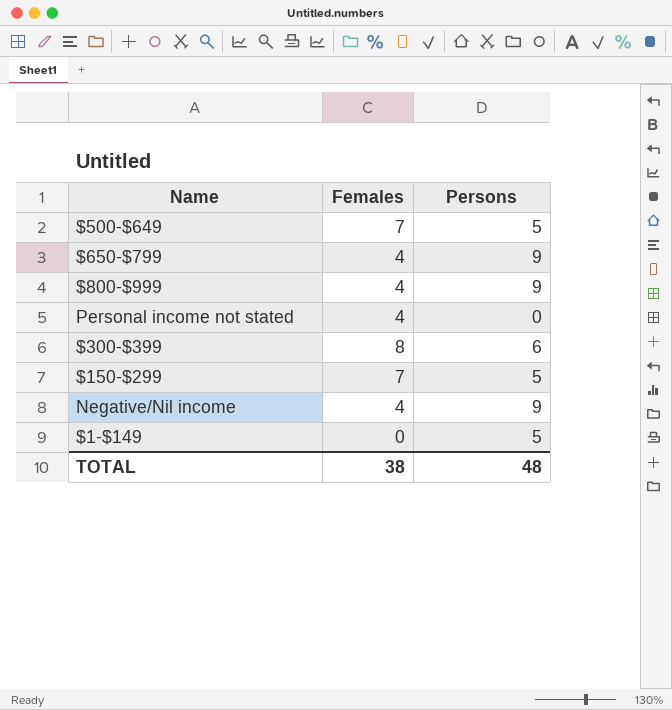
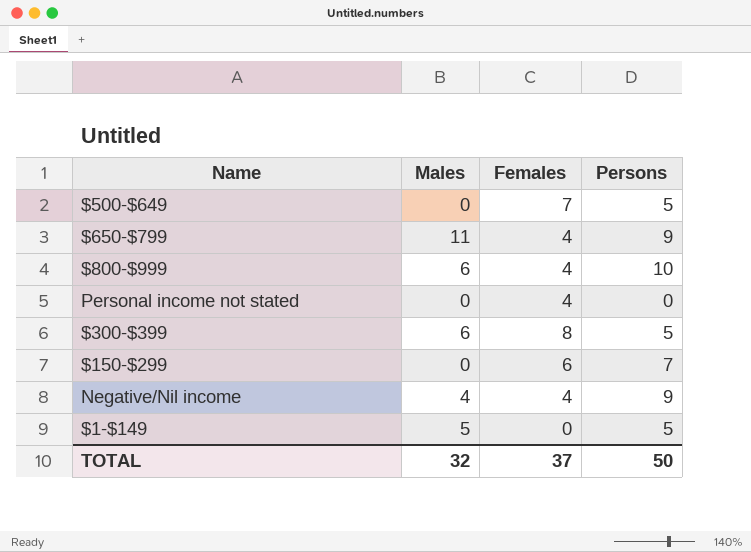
column Males | position: none -> 2
$800-$999 | Persons: 9 -> 10
$300-$399 | Persons: 6 -> 5
$150-$299 | Females: 7 -> 6
$150-$299 | Persons: 5 -> 7
TOTAL | Females: 38 -> 37
TOTAL | Persons: 48 -> 50

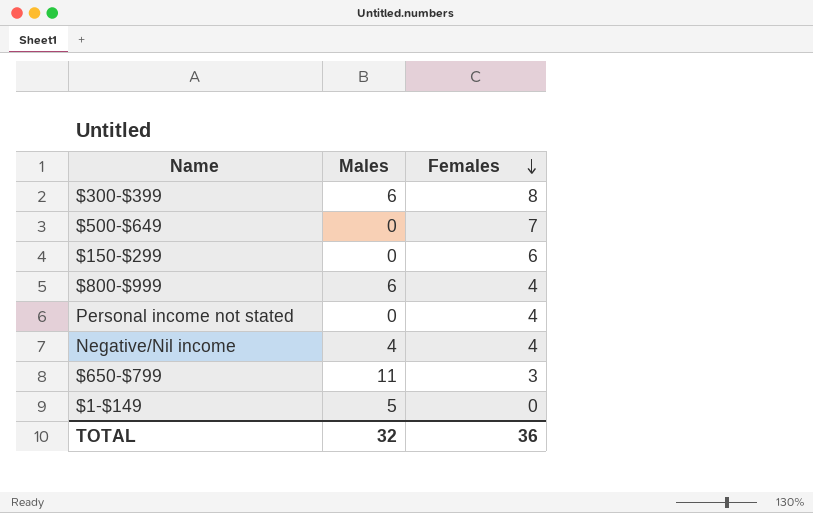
row order: none -> Females descending
column Persons | position: 4 -> none
$650-$799 | Females: 4 -> 3
TOTAL | Females: 37 -> 36

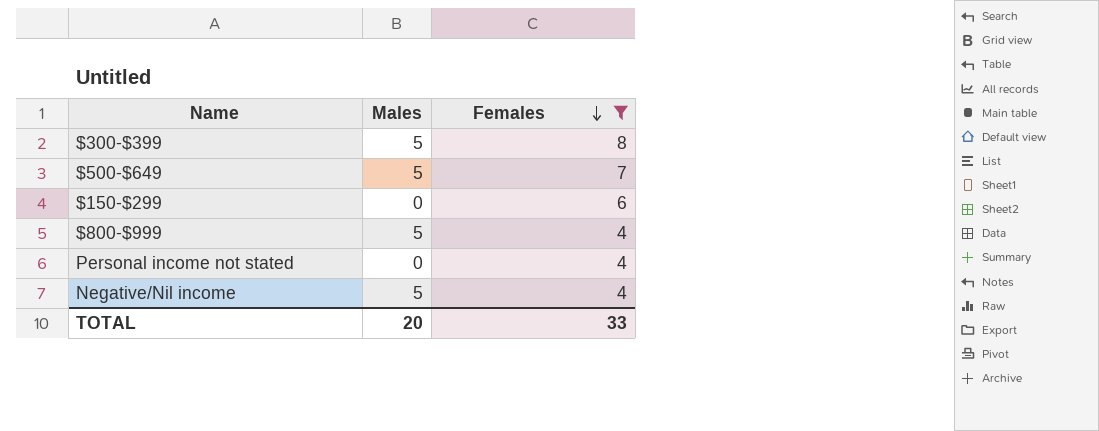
filter: none -> Females >= 4
$300-$399 | Males: 6 -> 5
$500-$649 | Males: 0 -> 5
$800-$999 | Males: 6 -> 5
Negative/Nil income | Males: 4 -> 5
TOTAL | Males: 32 -> 20
TOTAL | Females: 36 -> 33

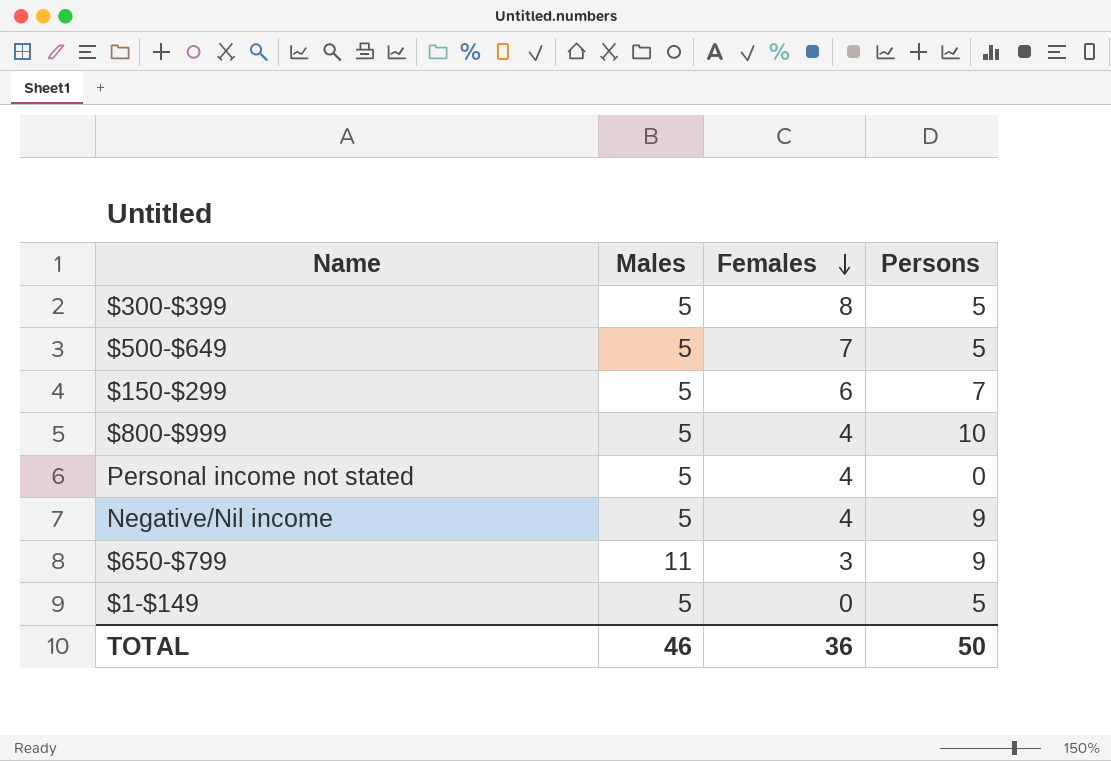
filter: Females >= 4 -> none
column Persons | position: none -> 4
$150-$299 | Males: 0 -> 5
Personal income not stated | Males: 0 -> 5
TOTAL | Males: 20 -> 46
TOTAL | Females: 33 -> 36

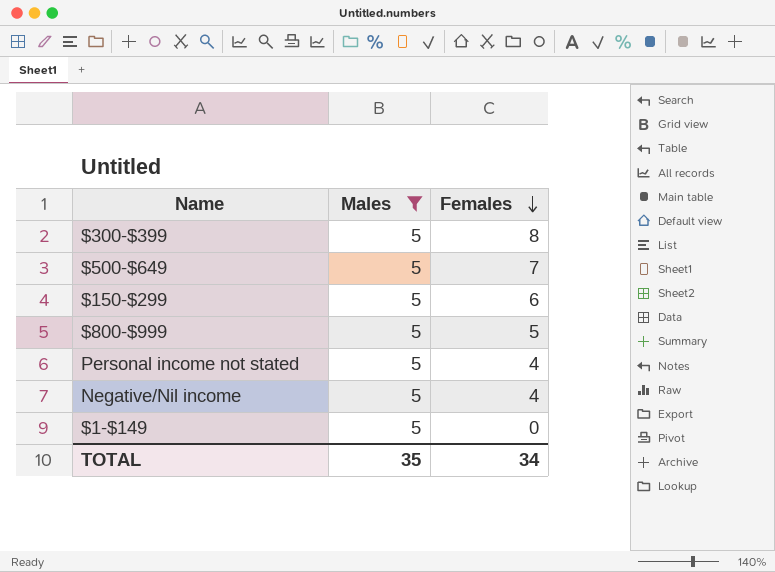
filter: none -> Males = 5
column Persons | position: 4 -> none
$800-$999 | Females: 4 -> 5
TOTAL | Males: 46 -> 35
TOTAL | Females: 36 -> 34

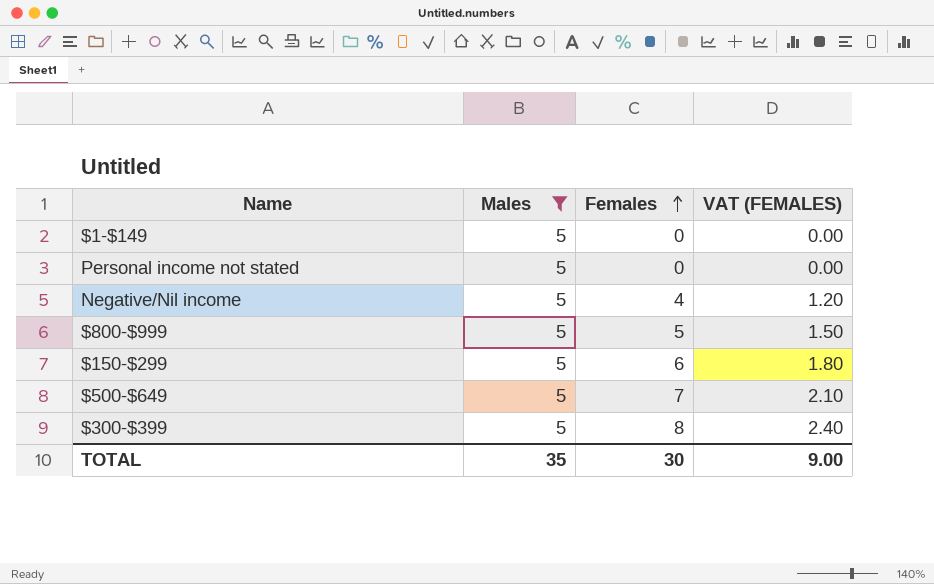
row order: Females descending -> Females ascending
column VAT (FEMALES) | formula: none -> [Females] * 0.3
Personal income not stated | Females: 4 -> 0
TOTAL | Females: 34 -> 30

